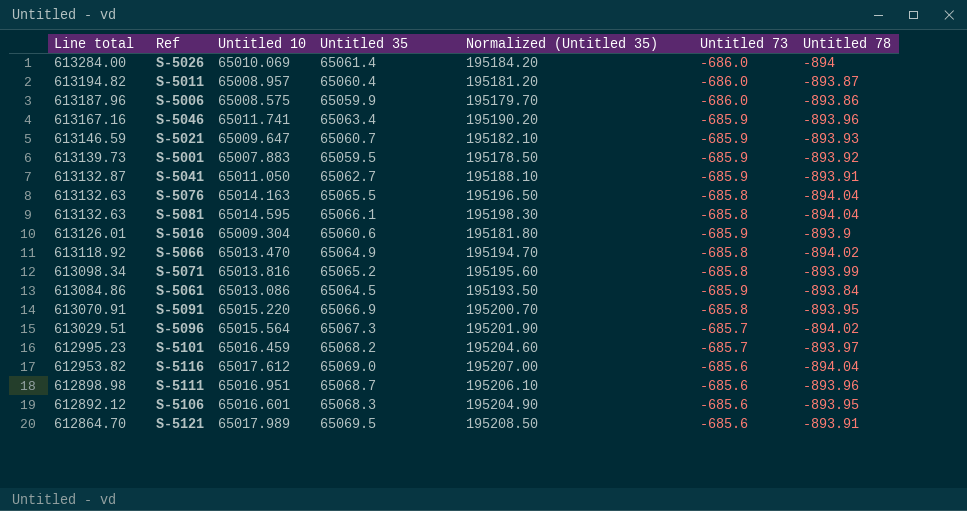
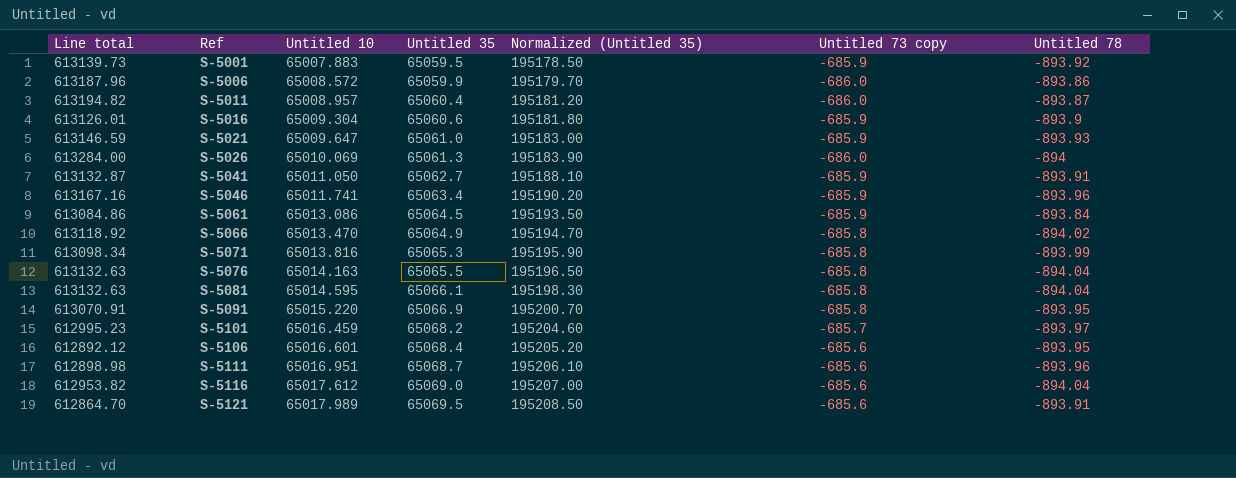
row order: Line total descending -> Ref ascending
column name: Untitled 73 -> Untitled 73 copy
row S-5096: 613029.51 | 65015.564 | 65067.3 | 195201.90 | -685.7 | -894.02 -> none
S-5006 | Untitled 10: 65008.575 -> 65008.572
S-5021 | Untitled 35: 65060.7 -> 65061.0
S-5021 | Normalized (Untitled 35): 195182.10 -> 195183.00
S-5026 | Untitled 35: 65061.4 -> 65061.3
S-5026 | Normalized (Untitled 35): 195184.20 -> 195183.90
S-5071 | Untitled 35: 65065.2 -> 65065.3
S-5071 | Normalized (Untitled 35): 195195.60 -> 195195.90
S-5106 | Untitled 35: 65068.3 -> 65068.4
S-5106 | Normalized (Untitled 35): 195204.90 -> 195205.20

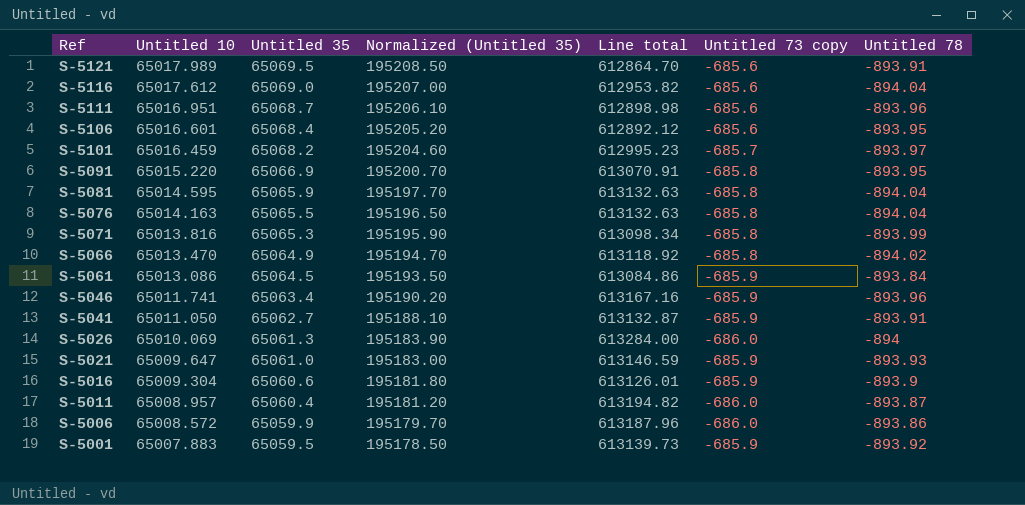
row order: Ref ascending -> Ref descending
column Line total | position: 1 -> 5
S-5081 | Untitled 35: 65066.1 -> 65065.9
S-5081 | Normalized (Untitled 35): 195198.30 -> 195197.70

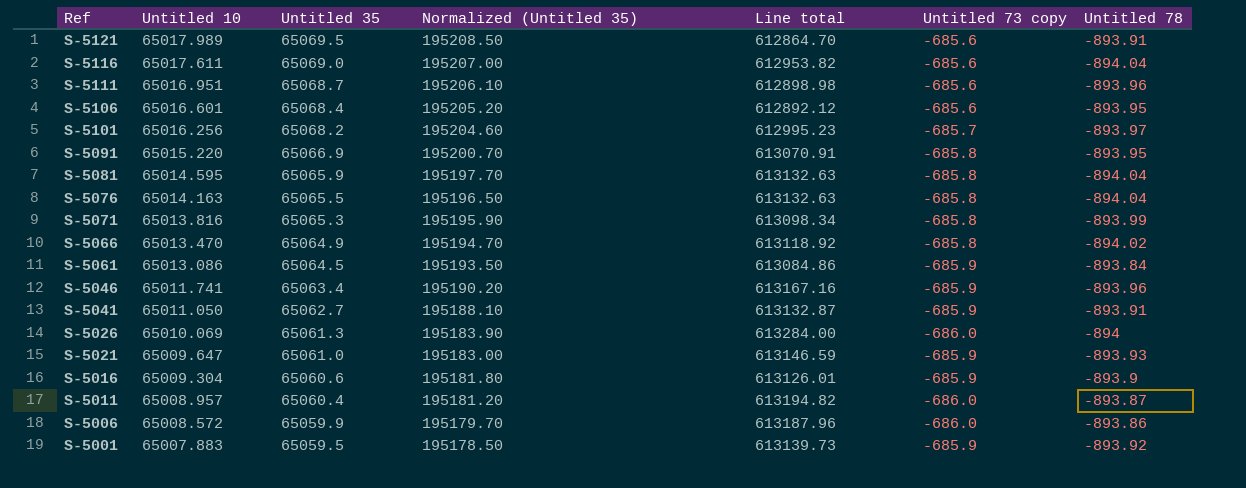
S-5116 | Untitled 10: 65017.612 -> 65017.611
S-5101 | Untitled 10: 65016.459 -> 65016.256

